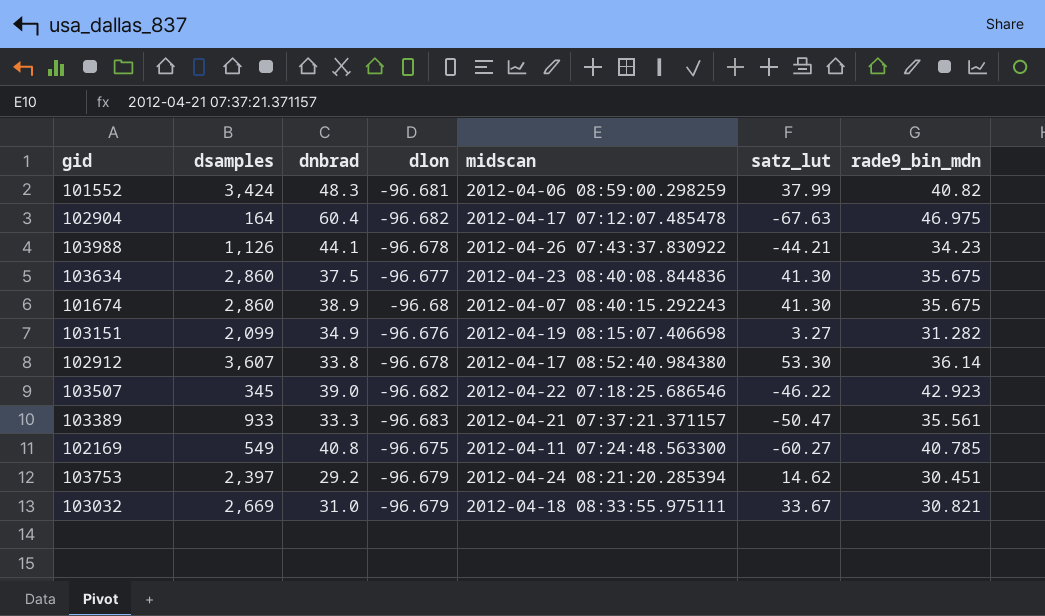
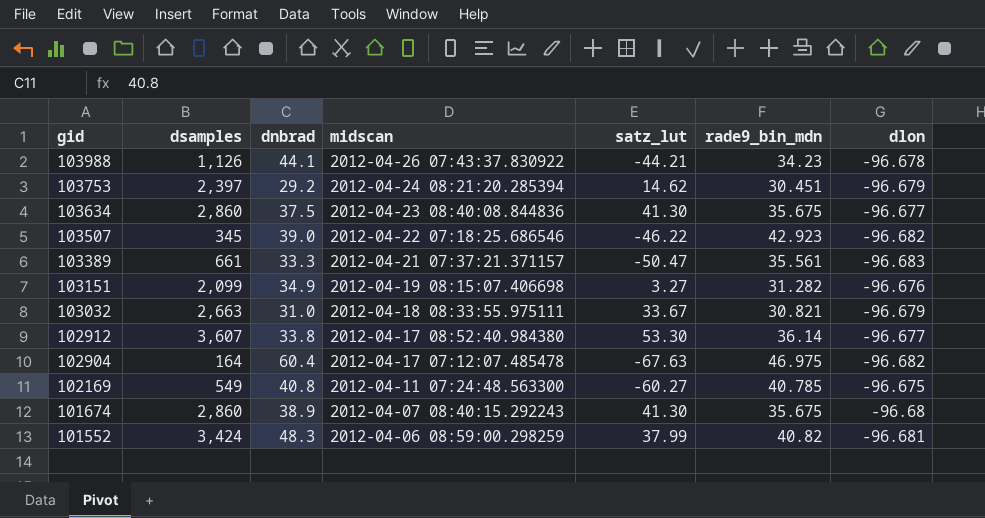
row order: none -> gid descending
column dlon | position: 4 -> 7
103389 | dsamples: 933 -> 661
103032 | dsamples: 2,669 -> 2,663
102912 | dlon: -96.678 -> -96.677

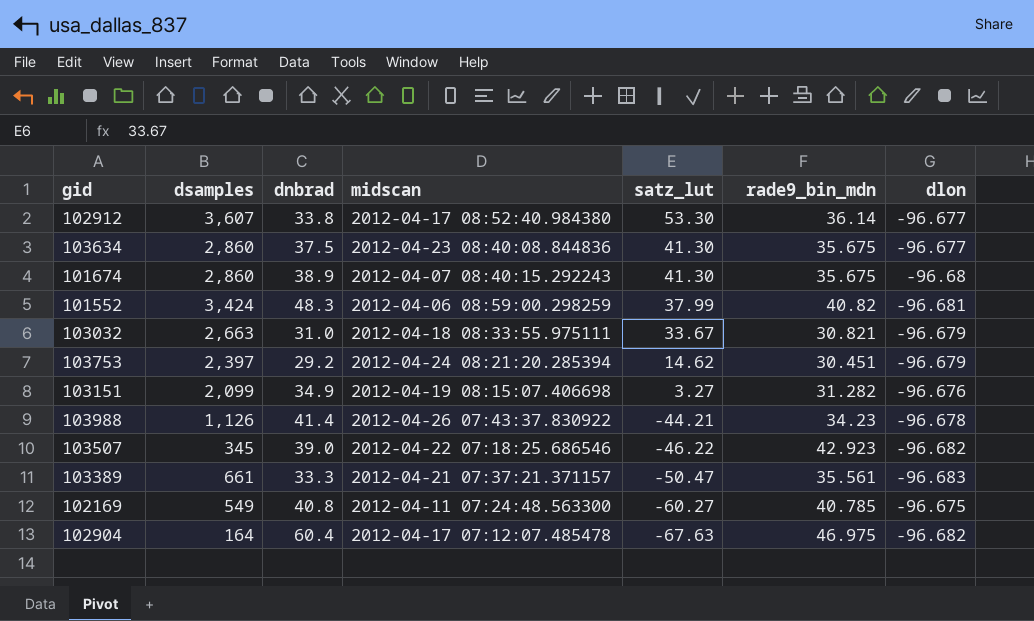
row order: gid descending -> satz_lut descending
103988 | dnbrad: 44.1 -> 41.4

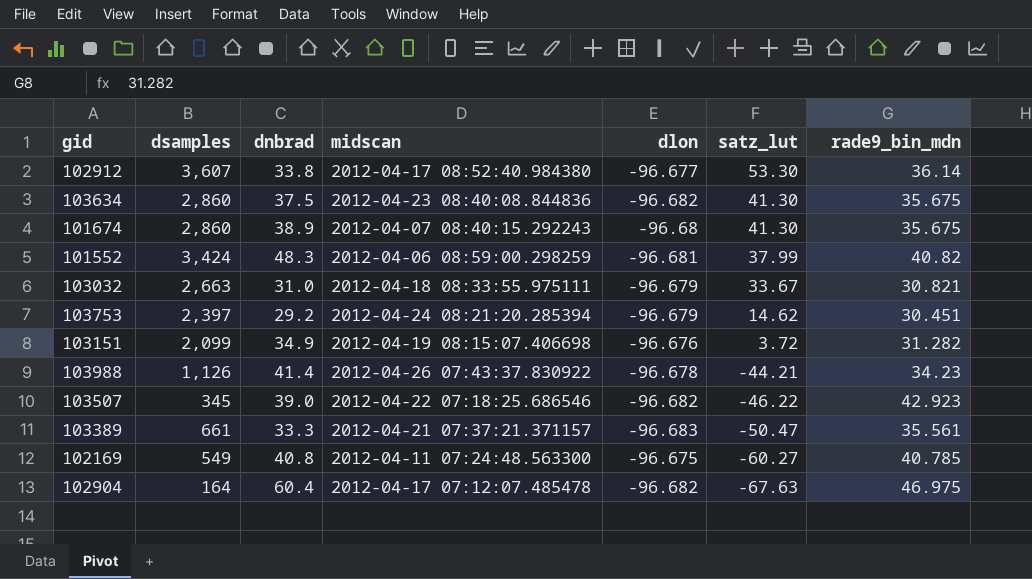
column dlon | position: 7 -> 5
103634 | dlon: -96.677 -> -96.682
103151 | satz_lut: 3.27 -> 3.72

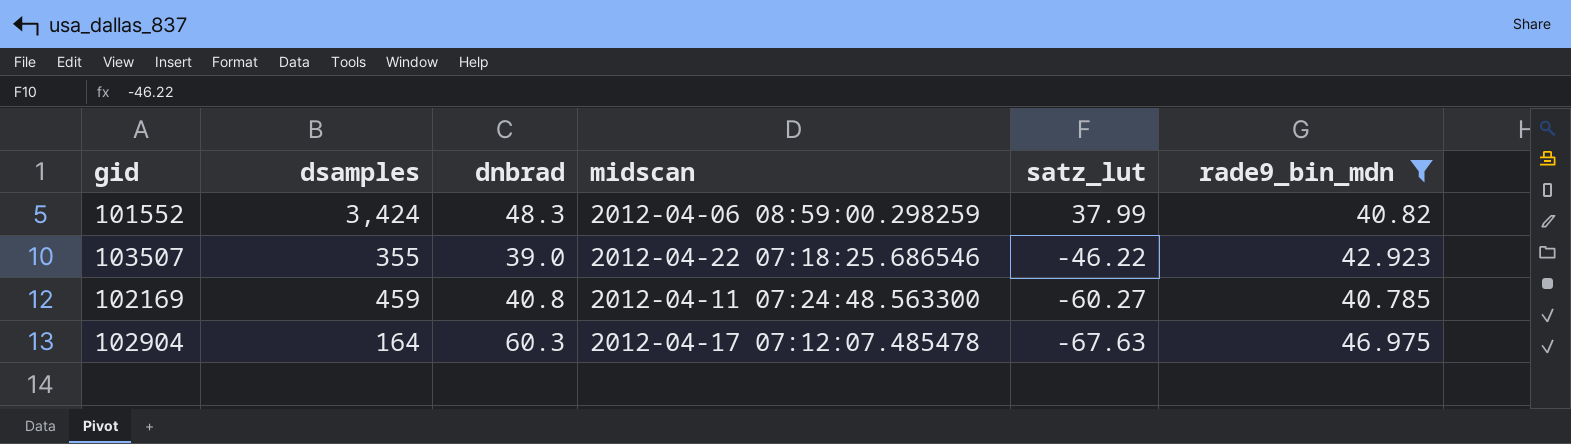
filter: none -> rade9_bin_mdn >= 40.785
column dlon | position: 5 -> none
103507 | dsamples: 345 -> 355
102169 | dsamples: 549 -> 459
102904 | dnbrad: 60.4 -> 60.3

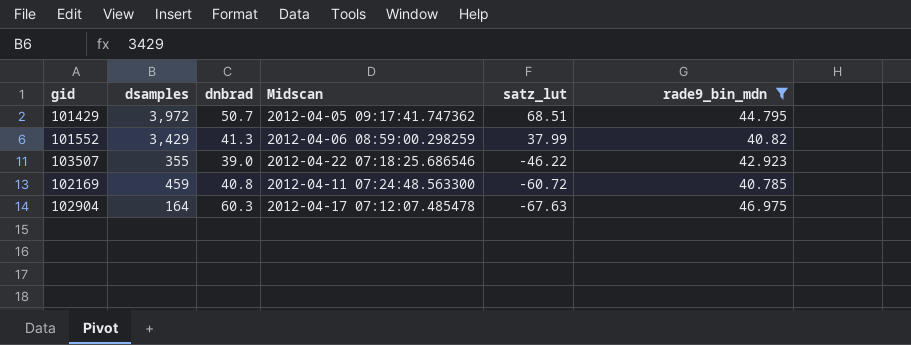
column name: midscan -> Midscan
row 101429: none -> 3,972 | 50.7 | 2012-04-05 09:17:41.747362 | 68.51 | 44.795
101552 | dsamples: 3,424 -> 3,429
101552 | dnbrad: 48.3 -> 41.3
102169 | satz_lut: -60.27 -> -60.72

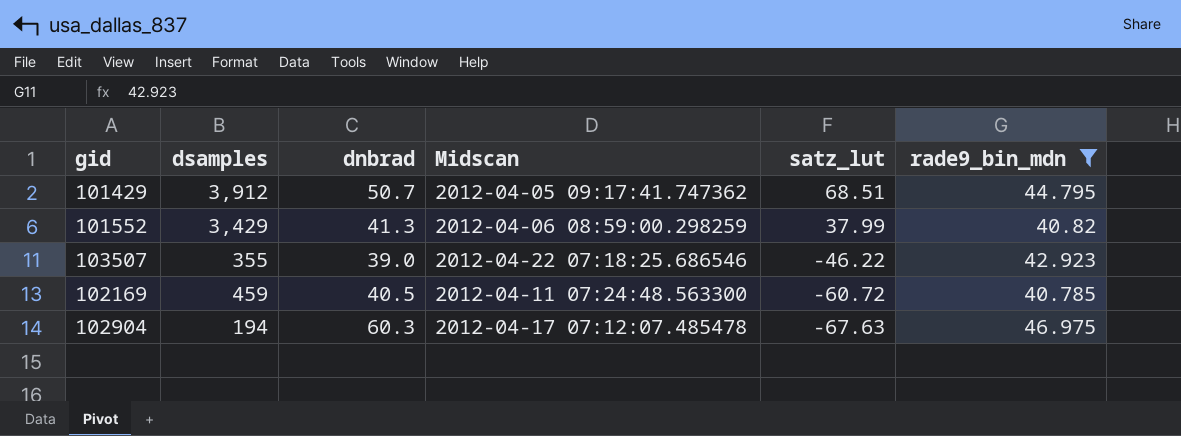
101429 | dsamples: 3,972 -> 3,912
102169 | dnbrad: 40.8 -> 40.5
102904 | dsamples: 164 -> 194

